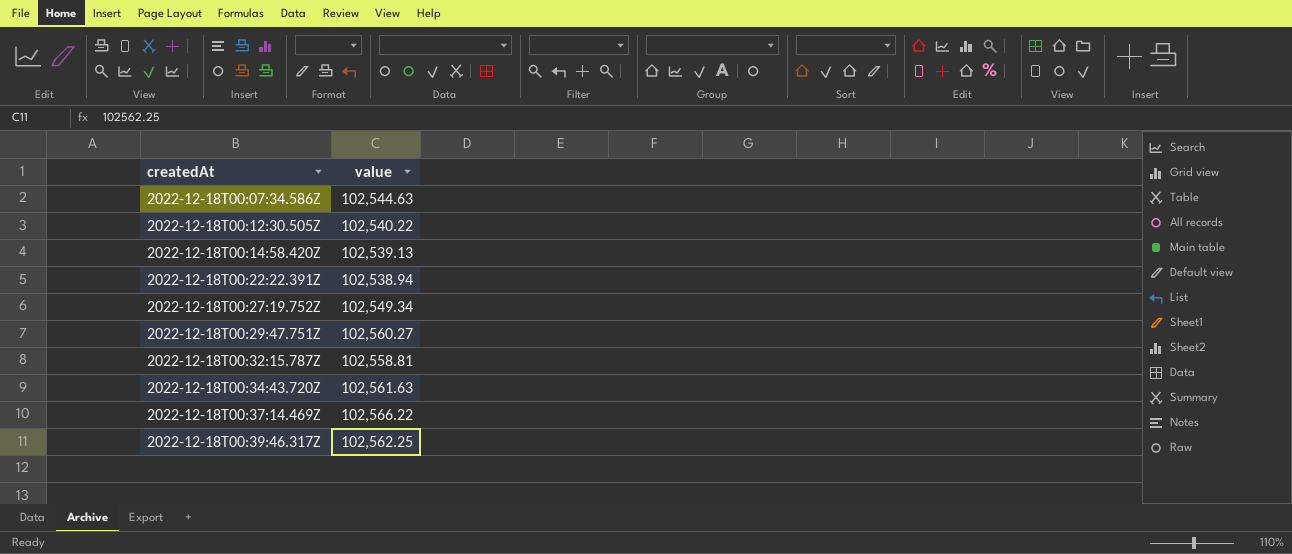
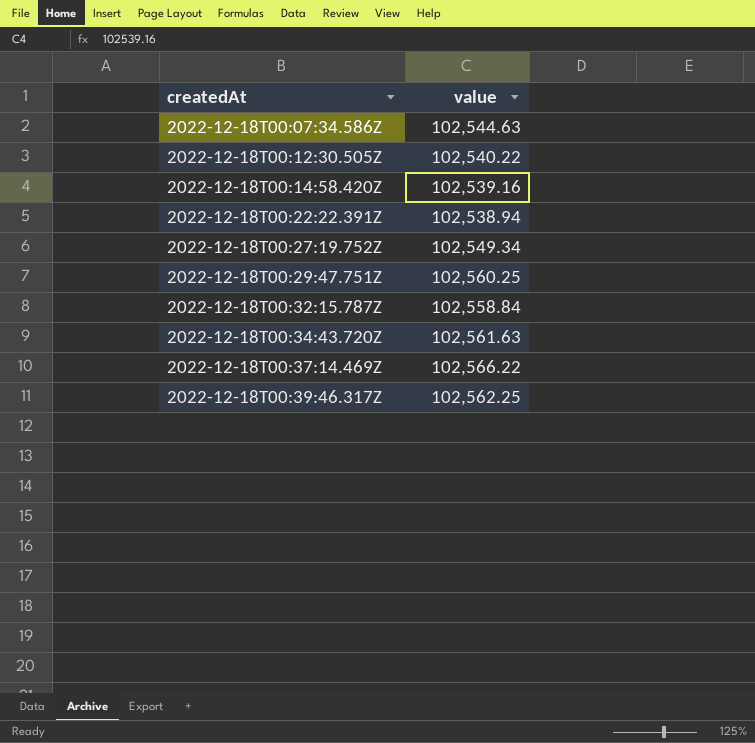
2022-12-18T00:14:58.420Z | value: 102,539.13 -> 102,539.16
2022-12-18T00:29:47.751Z | value: 102,560.27 -> 102,560.25
2022-12-18T00:32:15.787Z | value: 102,558.81 -> 102,558.84

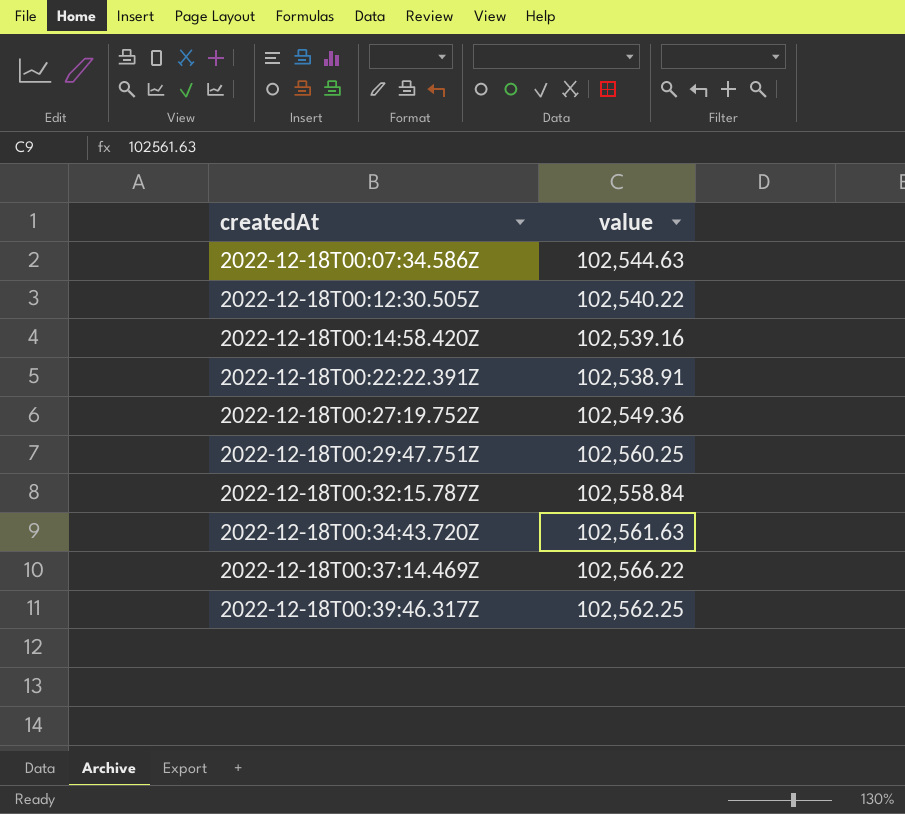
2022-12-18T00:22:22.391Z | value: 102,538.94 -> 102,538.91
2022-12-18T00:27:19.752Z | value: 102,549.34 -> 102,549.36

